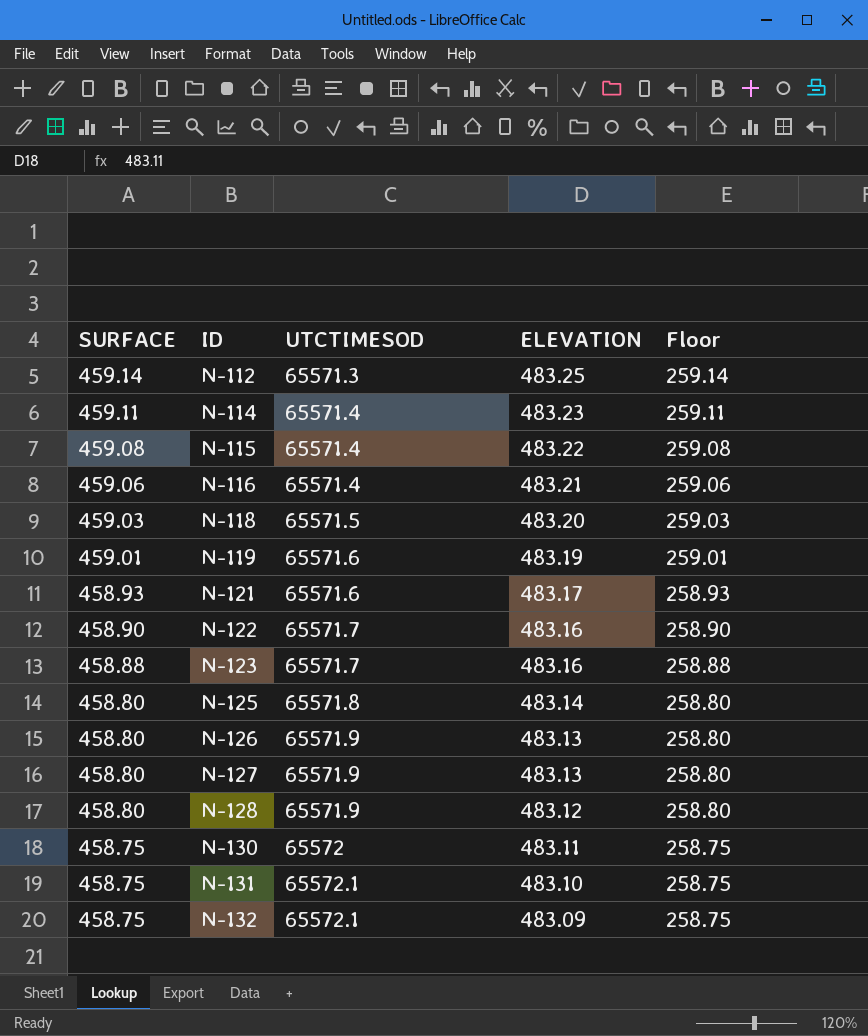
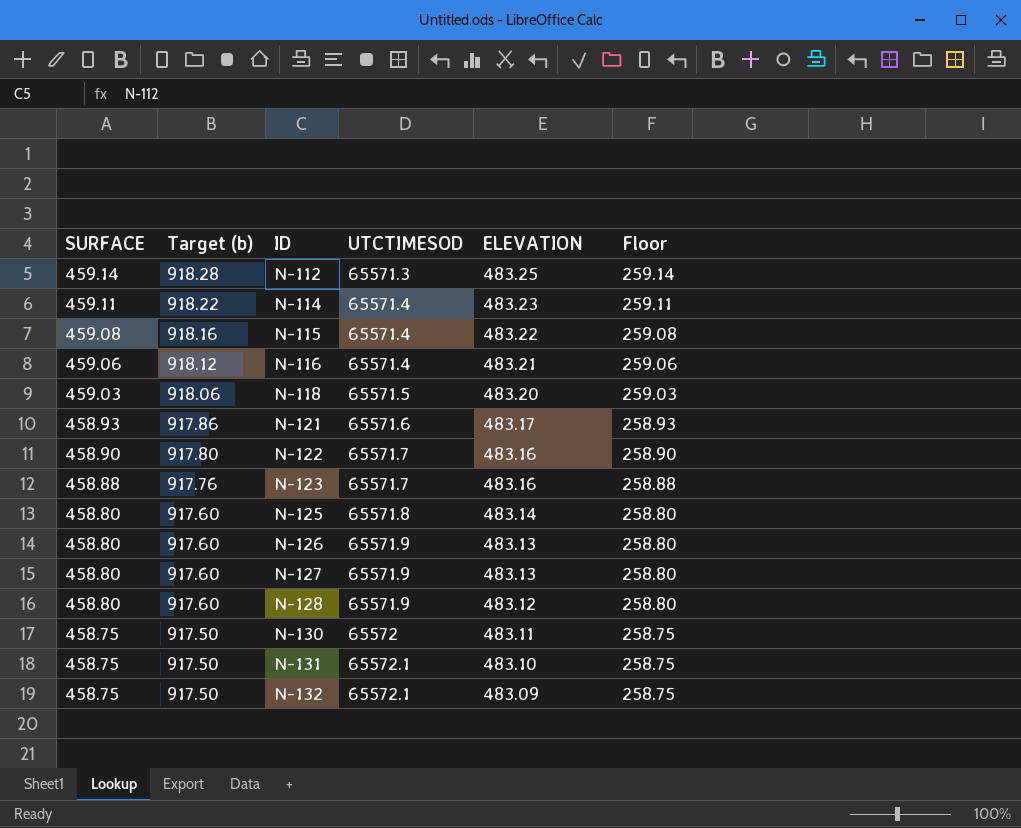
column Target (b) | formula: none -> [SURFACE] * 2
row N-119: 459.01 | 65571.6 | 483.19 | 259.01 -> none

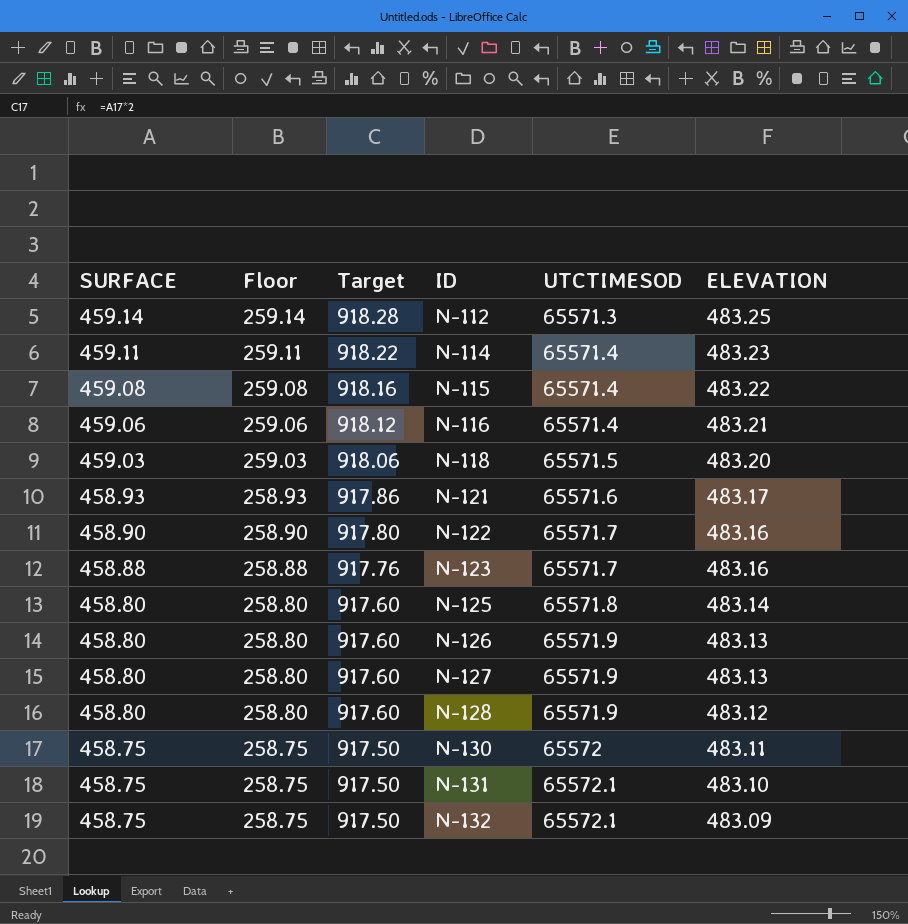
column Floor | position: 6 -> 2
column name: Target (b) -> Target

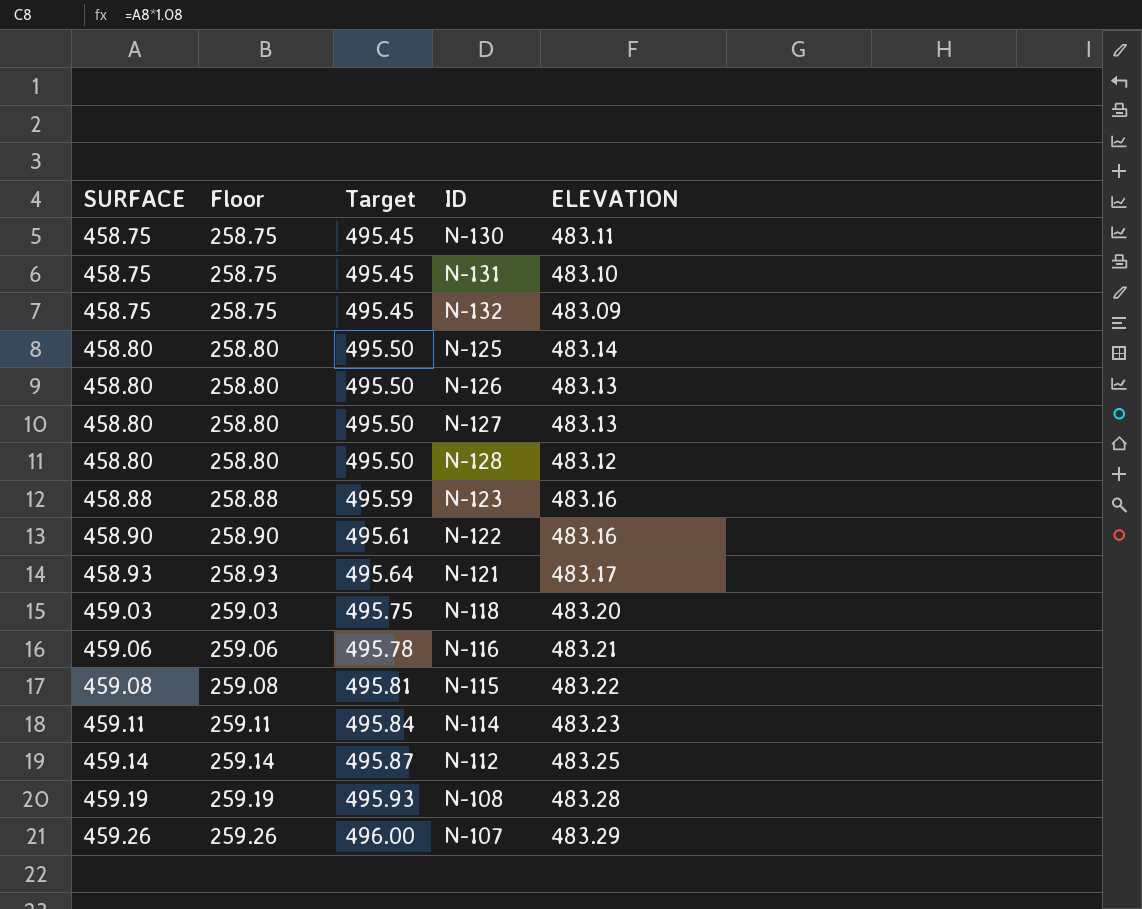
row order: SURFACE descending -> SURFACE ascending
column UTCTIMESOD | position: 5 -> none
column Target | formula: [SURFACE] * 2 -> [SURFACE] * 1.08
row N-108: none -> 459.19 | 259.19 | 495.93 | 483.28
row N-107: none -> 459.26 | 259.26 | 496.00 | 483.29

